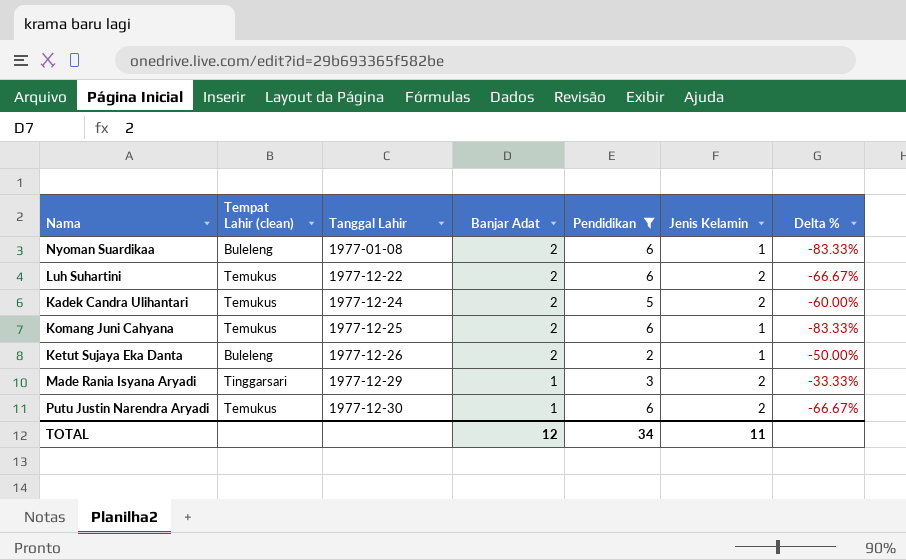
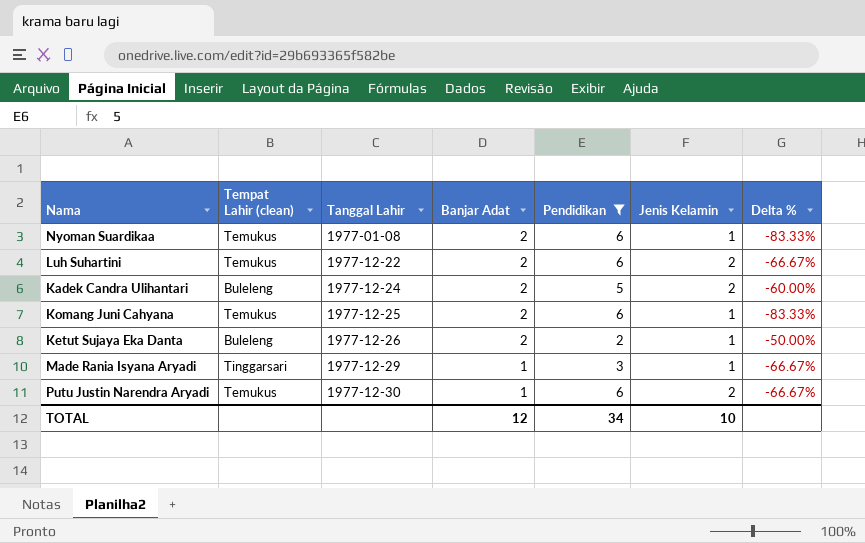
Nyoman Suardikaa | Tempat Lahir (clean): Buleleng -> Temukus
Kadek Candra Ulihantari | Tempat Lahir (clean): Temukus -> Buleleng
Made Rania Isyana Aryadi | Jenis Kelamin: 2 -> 1
Made Rania Isyana Aryadi | Delta %: -33.33% -> -66.67%
TOTAL | Jenis Kelamin: 11 -> 10

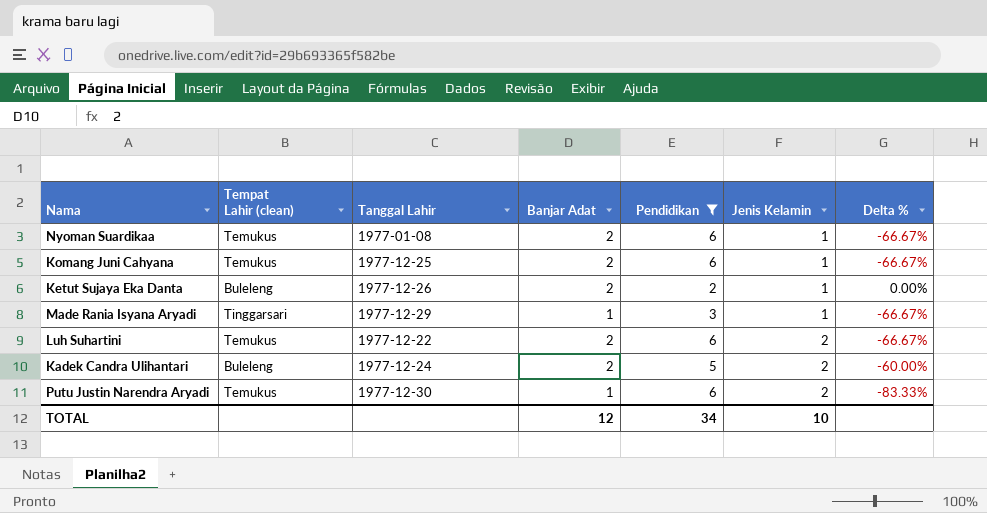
row order: Tanggal Lahir ascending -> Jenis Kelamin ascending
column Delta % | formula: ([Jenis Kelamin] - [Pendidikan]) / [Pendidikan] -> ([Banjar Adat] - [Pendidikan]) / [Pendidikan]

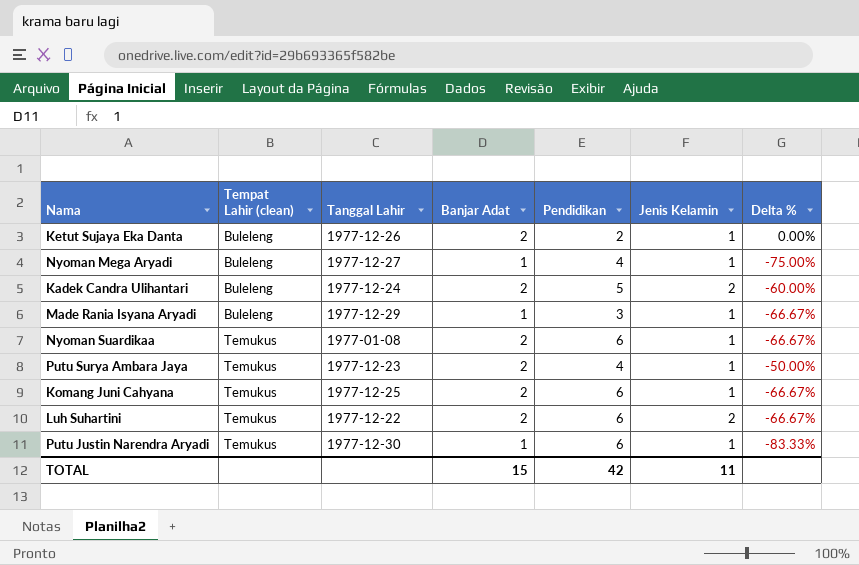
filter: Pendidikan != 4 -> none
row order: Jenis Kelamin ascending -> Tempat Lahir (clean) ascending
Made Rania Isyana Aryadi | Tempat Lahir (clean): Tinggarsari -> Buleleng
Putu Justin Narendra Aryadi | Jenis Kelamin: 2 -> 1
TOTAL | Banjar Adat: 12 -> 15
TOTAL | Pendidikan: 34 -> 42
TOTAL | Jenis Kelamin: 10 -> 11

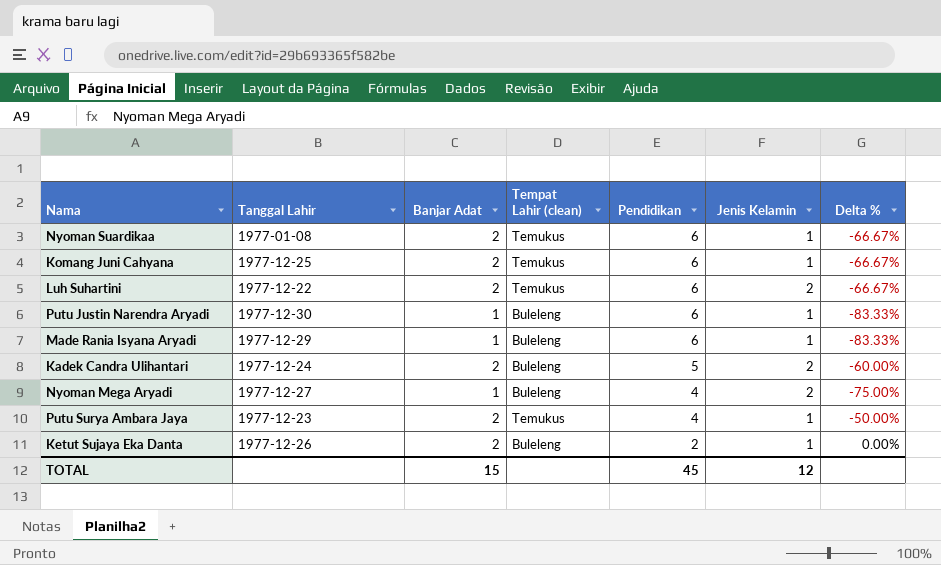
row order: Tempat Lahir (clean) ascending -> Pendidikan descending
column Tempat Lahir (clean) | position: 2 -> 4
Putu Justin Narendra Aryadi | Tempat Lahir (clean): Temukus -> Buleleng
Made Rania Isyana Aryadi | Pendidikan: 3 -> 6
Made Rania Isyana Aryadi | Delta %: -66.67% -> -83.33%
Nyoman Mega Aryadi | Jenis Kelamin: 1 -> 2
TOTAL | Pendidikan: 42 -> 45
TOTAL | Jenis Kelamin: 11 -> 12

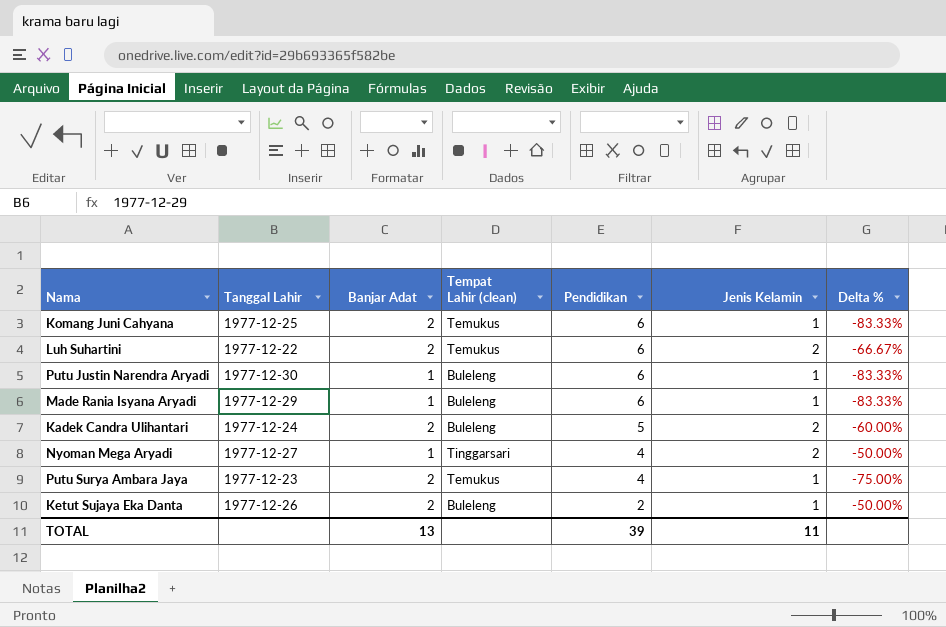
column Delta % | formula: ([Banjar Adat] - [Pendidikan]) / [Pendidikan] -> ([Jenis Kelamin] - [Pendidikan]) / [Pendidikan]
row Nyoman Suardikaa: 1977-01-08 | 2 | Temukus | 6 | 1 | -66.67% -> none
Nyoman Mega Aryadi | Tempat Lahir (clean): Buleleng -> Tinggarsari
TOTAL | Banjar Adat: 15 -> 13
TOTAL | Pendidikan: 45 -> 39
TOTAL | Jenis Kelamin: 12 -> 11

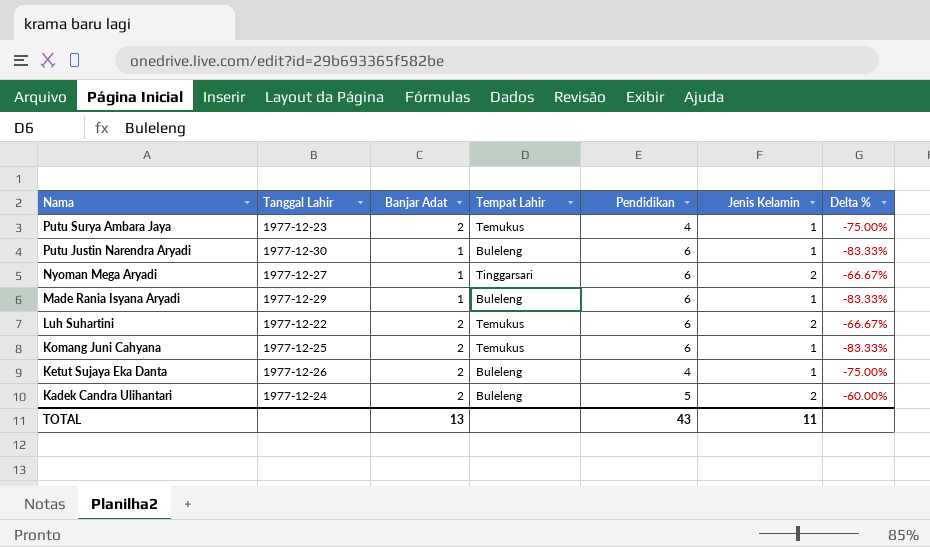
row order: Pendidikan descending -> Nama descending
column name: Tempat Lahir (clean) -> Tempat Lahir
Nyoman Mega Aryadi | Pendidikan: 4 -> 6
Nyoman Mega Aryadi | Delta %: -50.00% -> -66.67%
Ketut Sujaya Eka Danta | Pendidikan: 2 -> 4
Ketut Sujaya Eka Danta | Delta %: -50.00% -> -75.00%
TOTAL | Pendidikan: 39 -> 43

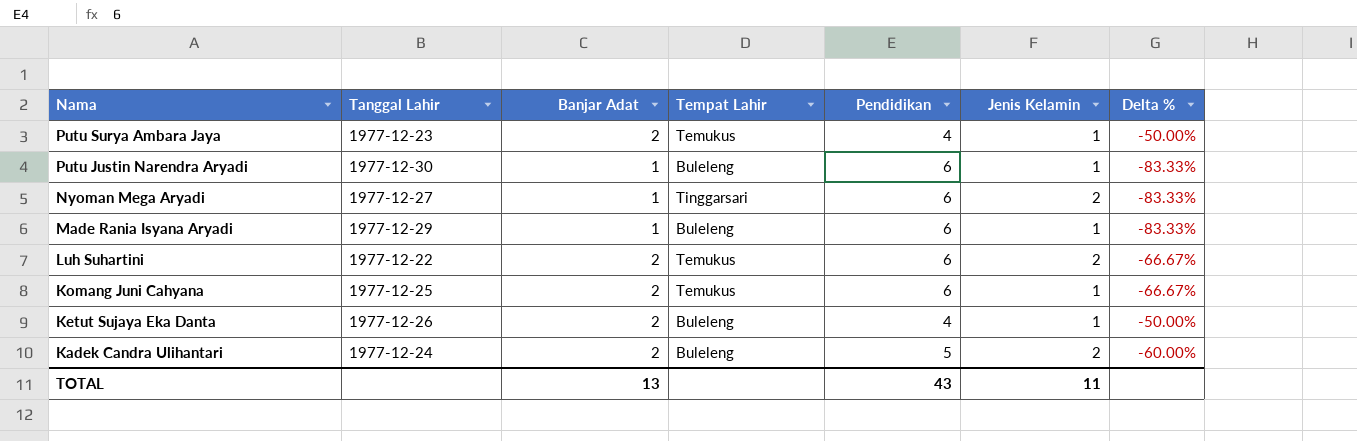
column Delta % | formula: ([Jenis Kelamin] - [Pendidikan]) / [Pendidikan] -> ([Banjar Adat] - [Pendidikan]) / [Pendidikan]

